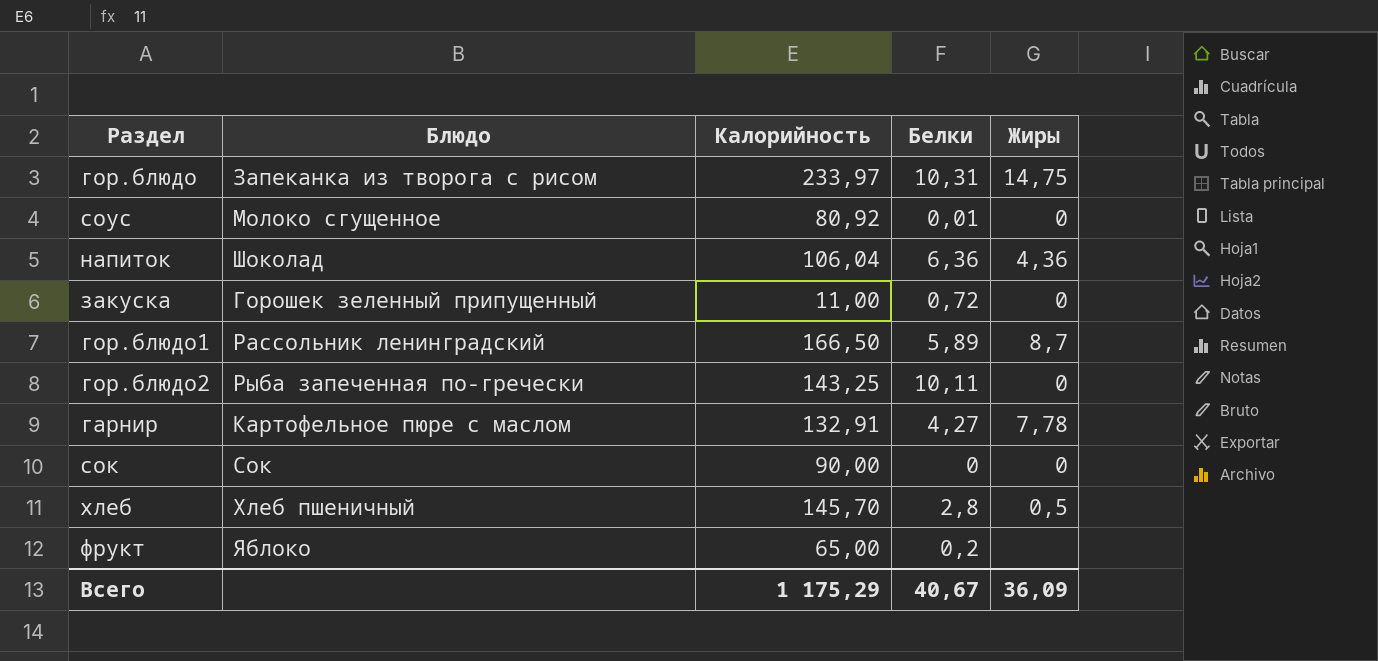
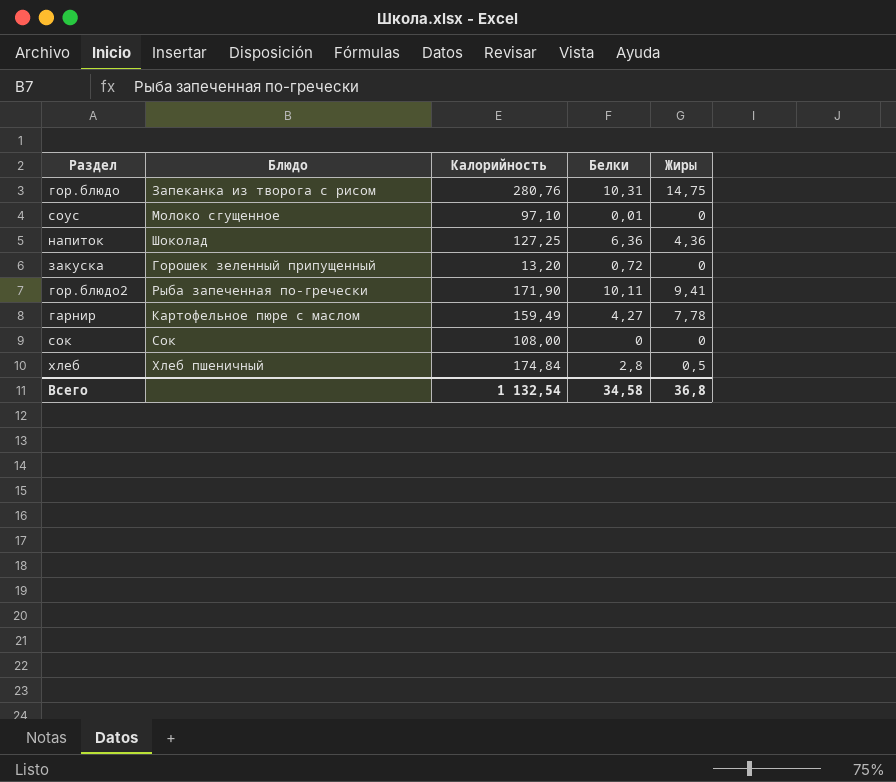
row гор.блюдо1: Рассольник ленинградский | 166,50 | 5,89 | 8,7 -> none
row фрукт: Яблоко | 65,00 | 0,2 | none -> none
гор.блюдо | Калорийность: 233,97 -> 280,76
соус | Калорийность: 80,92 -> 97,10
напиток | Калорийность: 106,04 -> 127,25
закуска | Калорийность: 11,00 -> 13,20
гор.блюдо2 | Калорийность: 143,25 -> 171,90
гор.блюдо2 | Жиры: 0 -> 9,41
гарнир | Калорийность: 132,91 -> 159,49
сок | Калорийность: 90,00 -> 108,00
хлеб | Калорийность: 145,70 -> 174,84
Всего | Калорийность: 1 175,29 -> 1 132,54
Всего | Белки: 40,67 -> 34,58
Всего | Жиры: 36,09 -> 36,8

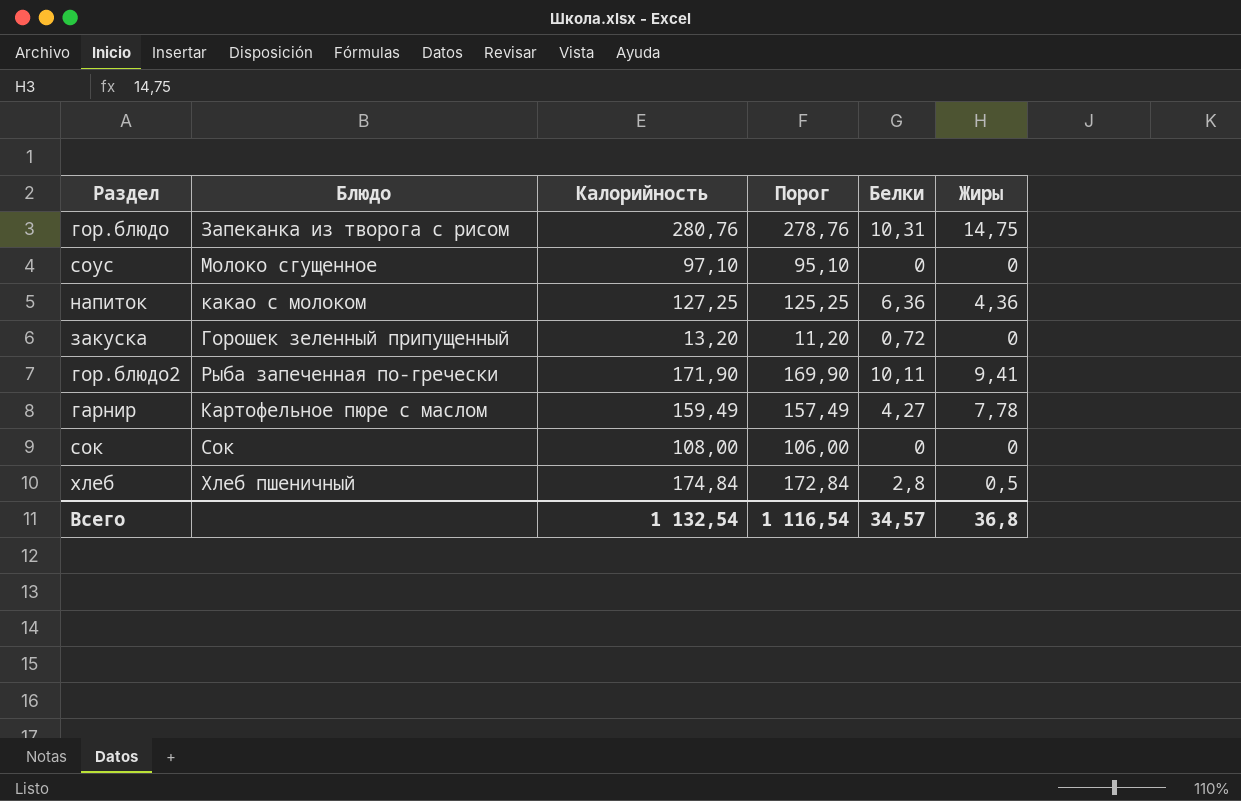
column Порог | formula: none -> [Калорийность] - 2
соус | Белки: 0,01 -> 0
напиток | Блюдо: Шоколад -> какао с молоком
Всего | Белки: 34,58 -> 34,57

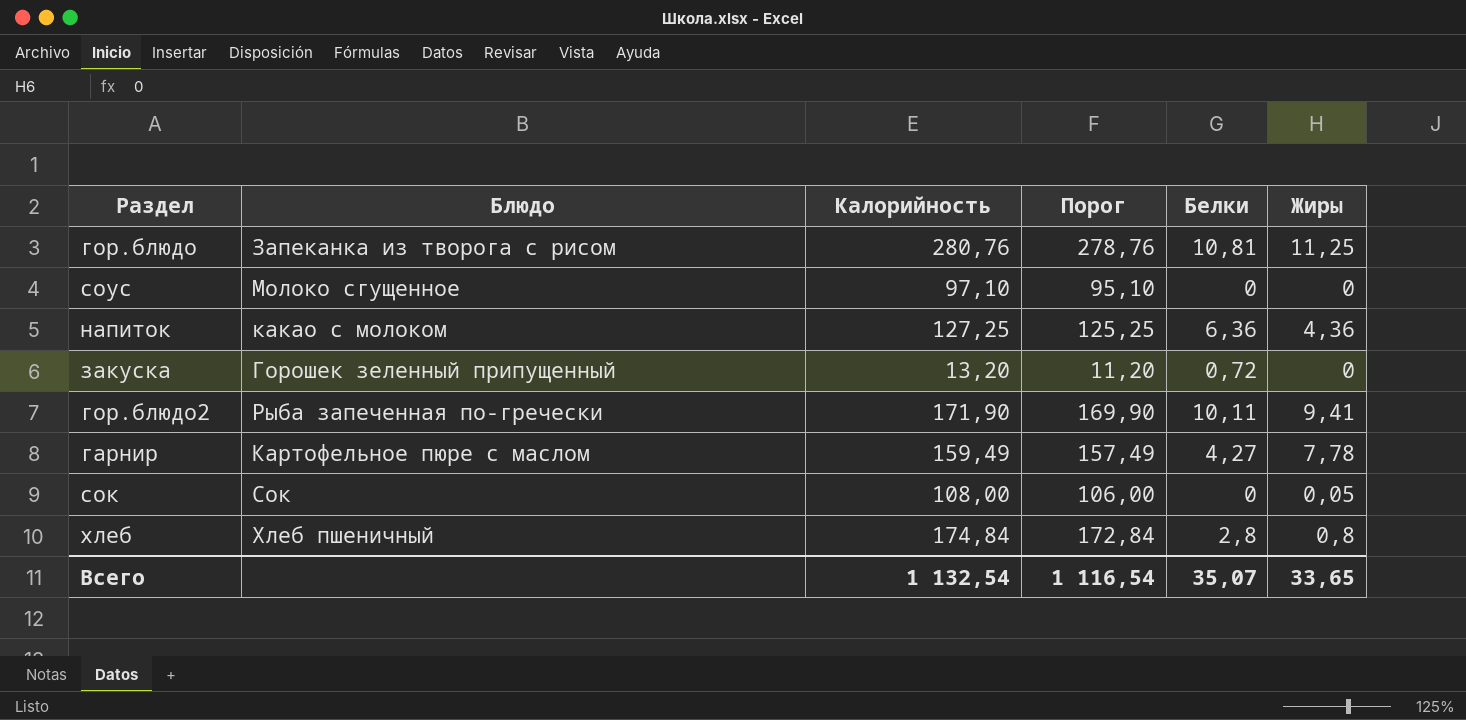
гор.блюдо | Белки: 10,31 -> 10,81
гор.блюдо | Жиры: 14,75 -> 11,25
сок | Жиры: 0 -> 0,05
хлеб | Жиры: 0,5 -> 0,8
Всего | Белки: 34,57 -> 35,07
Всего | Жиры: 36,8 -> 33,65

